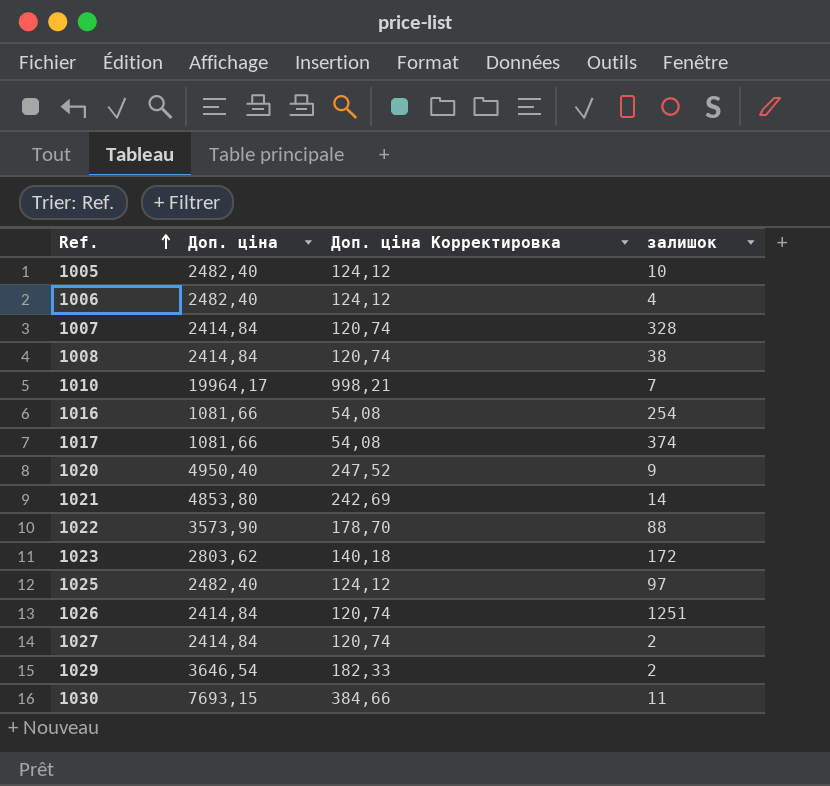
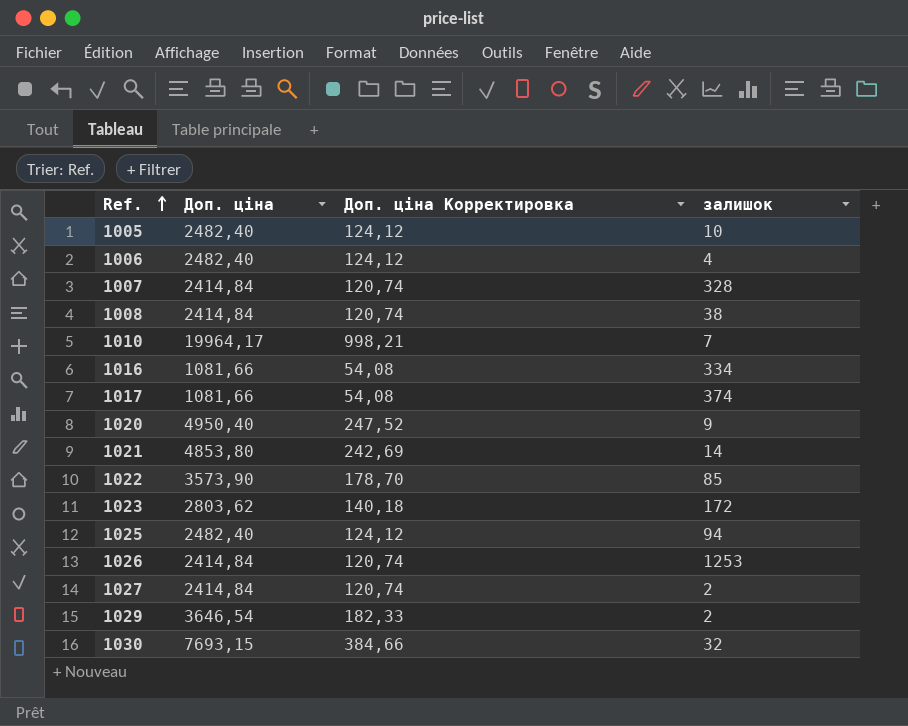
1016 | залишок: 254 -> 334
1022 | залишок: 88 -> 85
1025 | залишок: 97 -> 94
1026 | залишок: 1251 -> 1253
1030 | залишок: 11 -> 32

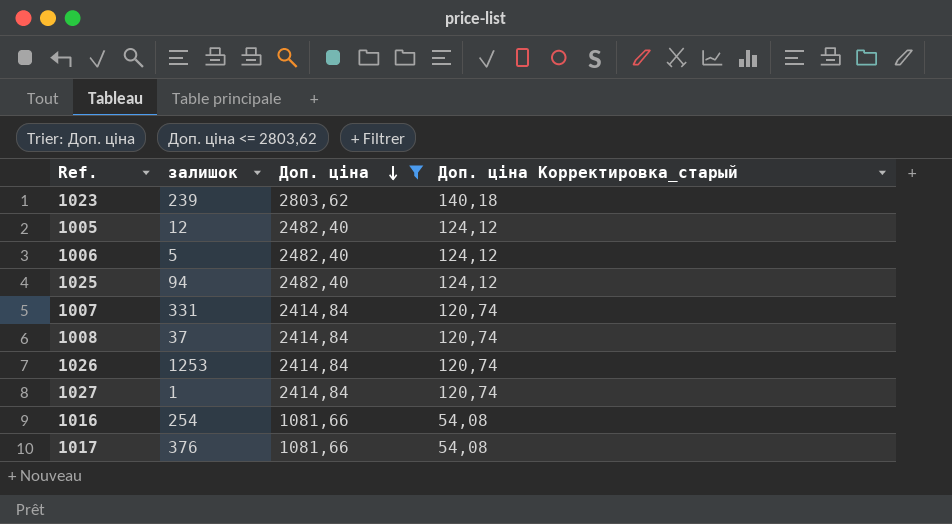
filter: none -> Доп. ціна <= 2803,62
row order: Ref. ascending -> Доп. ціна descending
column залишок | position: 4 -> 2
column name: Доп. ціна Корректировка -> Доп. ціна Корректировка_старый
1023 | залишок: 172 -> 239
1005 | залишок: 10 -> 12
1006 | залишок: 4 -> 5
1007 | залишок: 328 -> 331
1008 | залишок: 38 -> 37
1027 | залишок: 2 -> 1
1016 | залишок: 334 -> 254
1017 | залишок: 374 -> 376

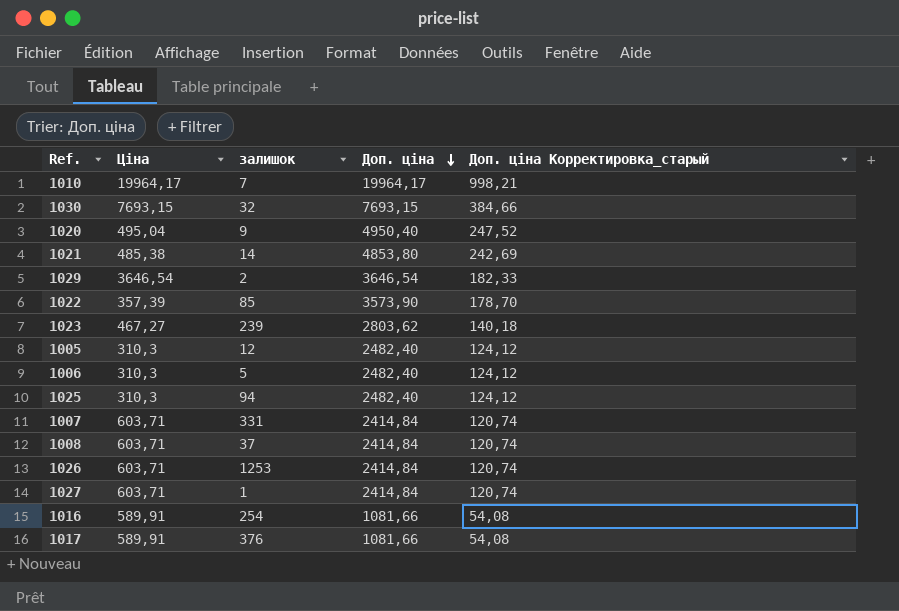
filter: Доп. ціна <= 2803,62 -> none
column Ціна | position: none -> 2

